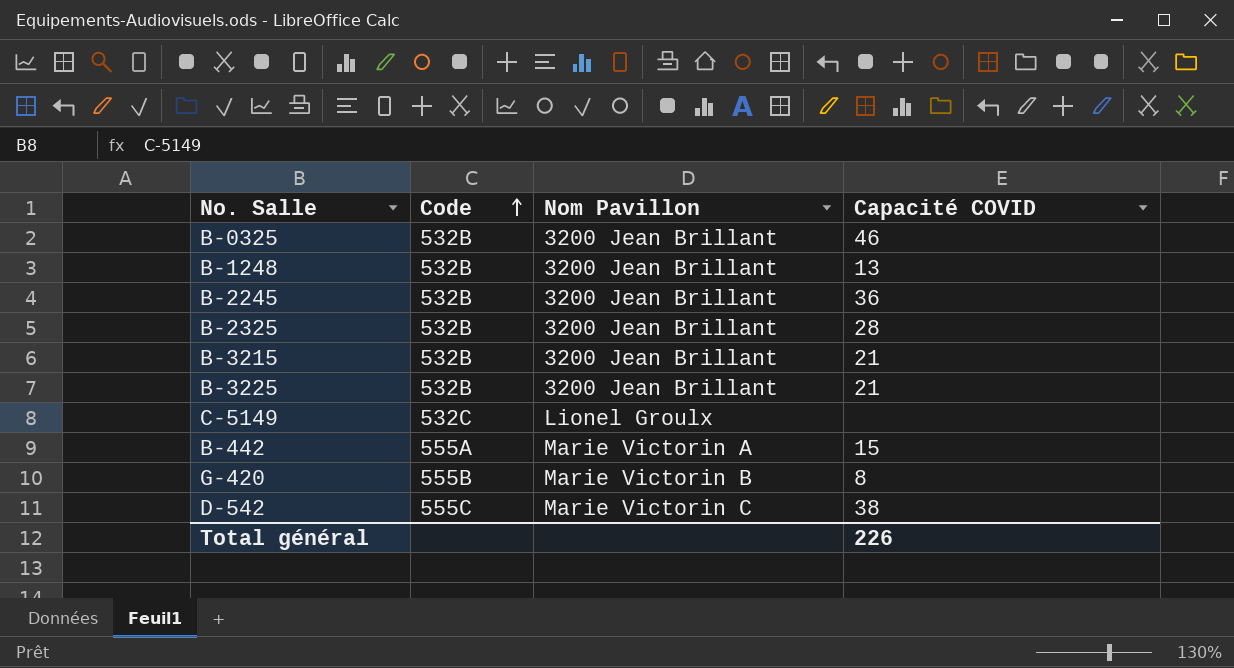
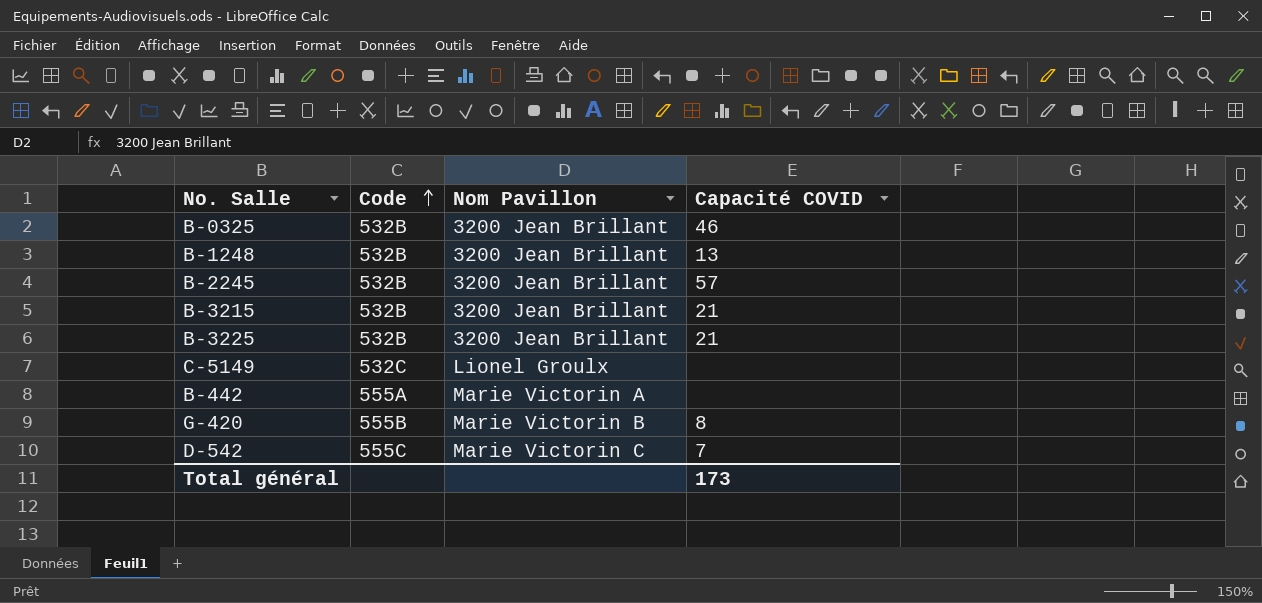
row B-2325: 532B | 3200 Jean Brillant | 28 -> none
B-2245 | Capacité COVID: 36 -> 57
B-442 | Capacité COVID: 15 -> none
D-542 | Capacité COVID: 38 -> 7
Total général | Capacité COVID: 226 -> 173

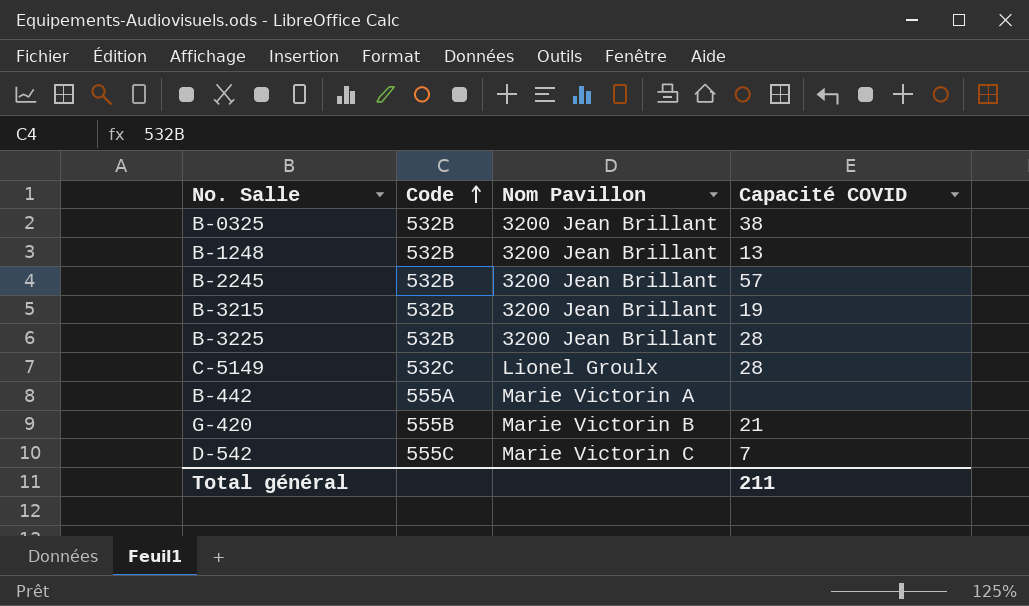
B-0325 | Capacité COVID: 46 -> 38
B-3215 | Capacité COVID: 21 -> 19
B-3225 | Capacité COVID: 21 -> 28
C-5149 | Capacité COVID: none -> 28
G-420 | Capacité COVID: 8 -> 21
Total général | Capacité COVID: 173 -> 211

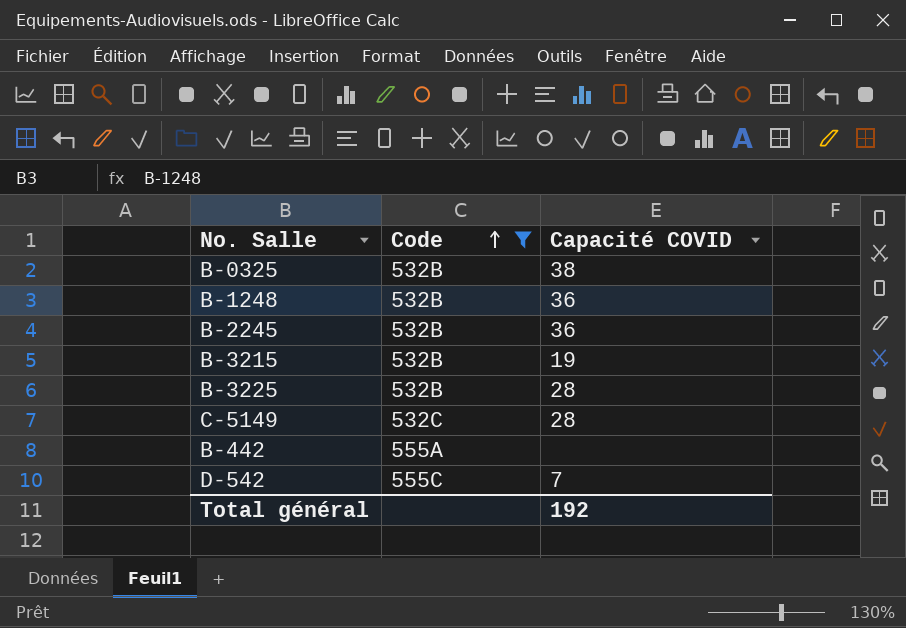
filter: none -> Code != 555B
column Nom Pavillon | position: 3 -> none
B-1248 | Capacité COVID: 13 -> 36
B-2245 | Capacité COVID: 57 -> 36
Total général | Capacité COVID: 211 -> 192

